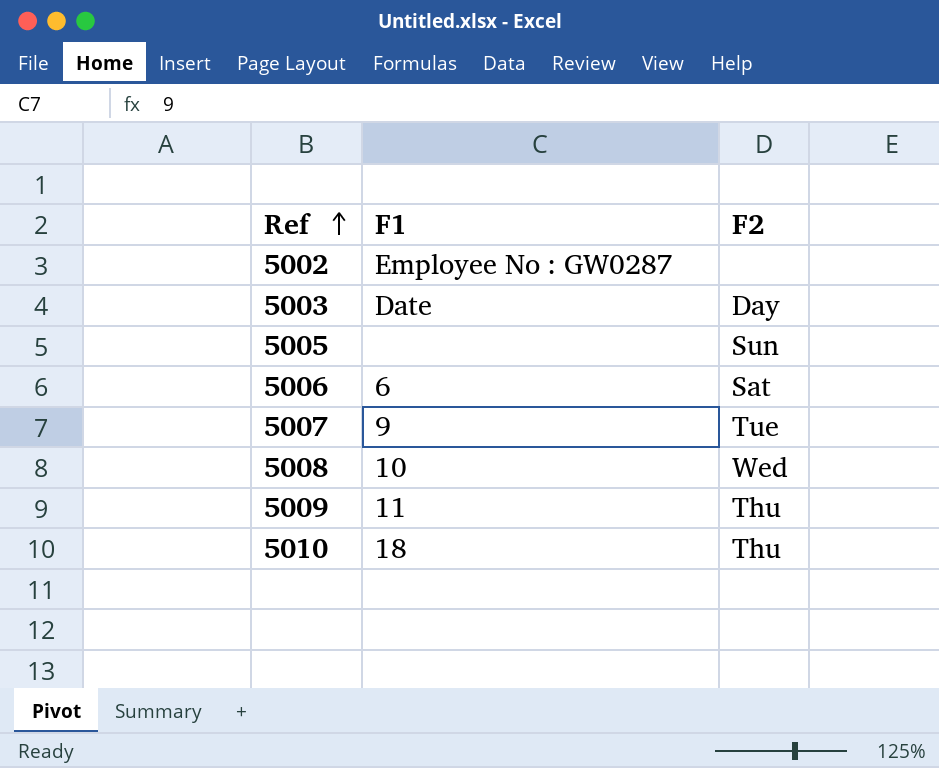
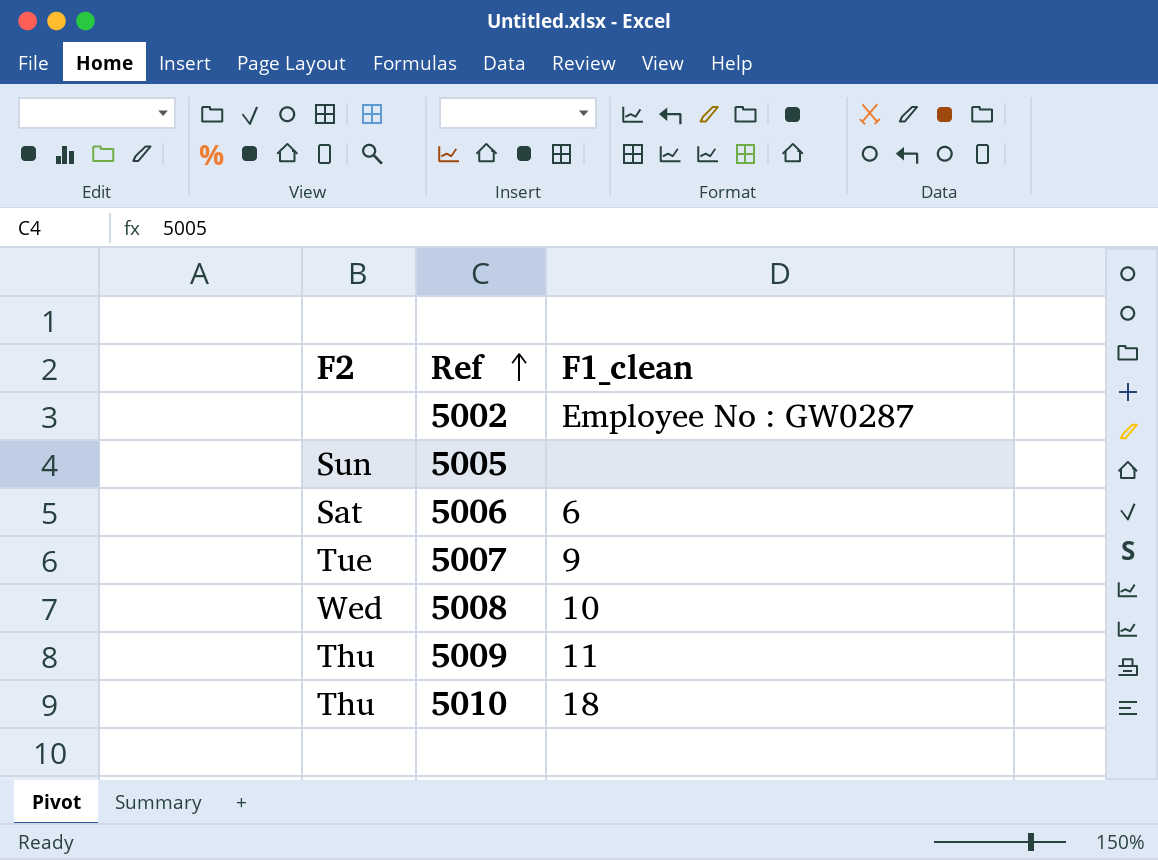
column F2 | position: 3 -> 1
column name: F1 -> F1_clean
row 5003: Date | Day -> none

